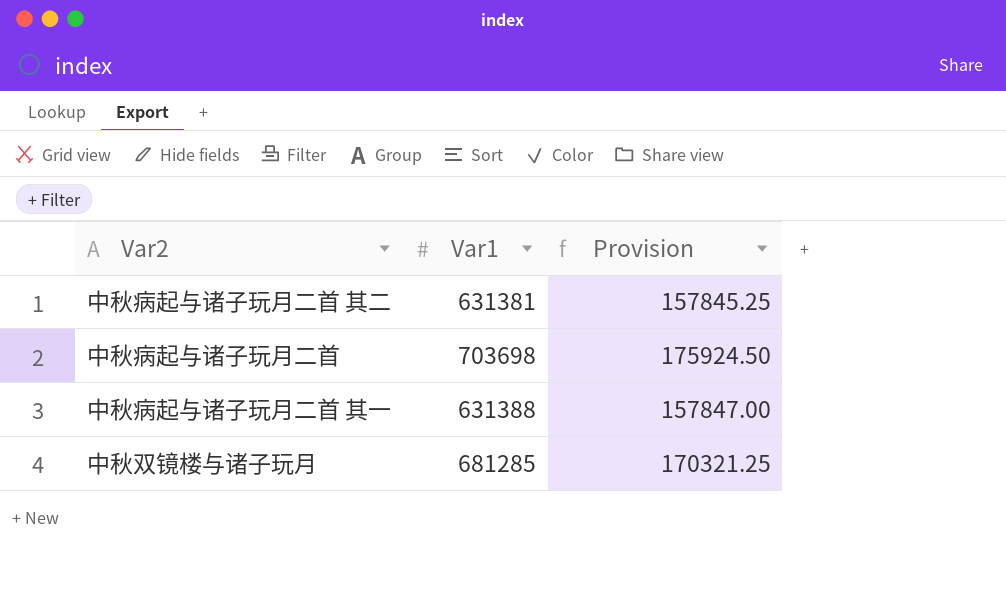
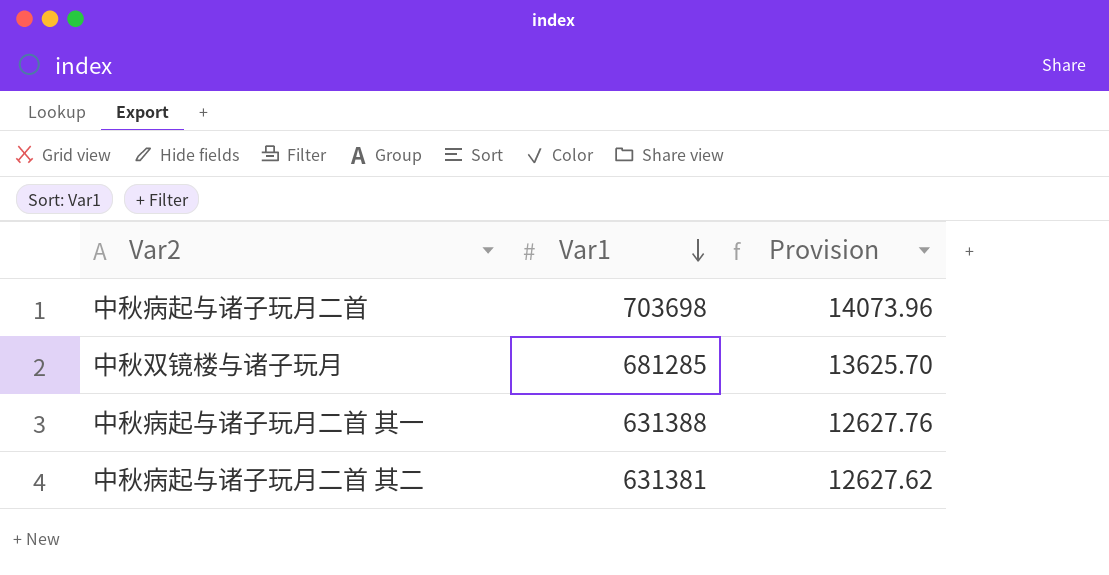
row order: none -> Var1 descending
column Provision | formula: [Var1] * 0.25 -> [Var1] * 0.02

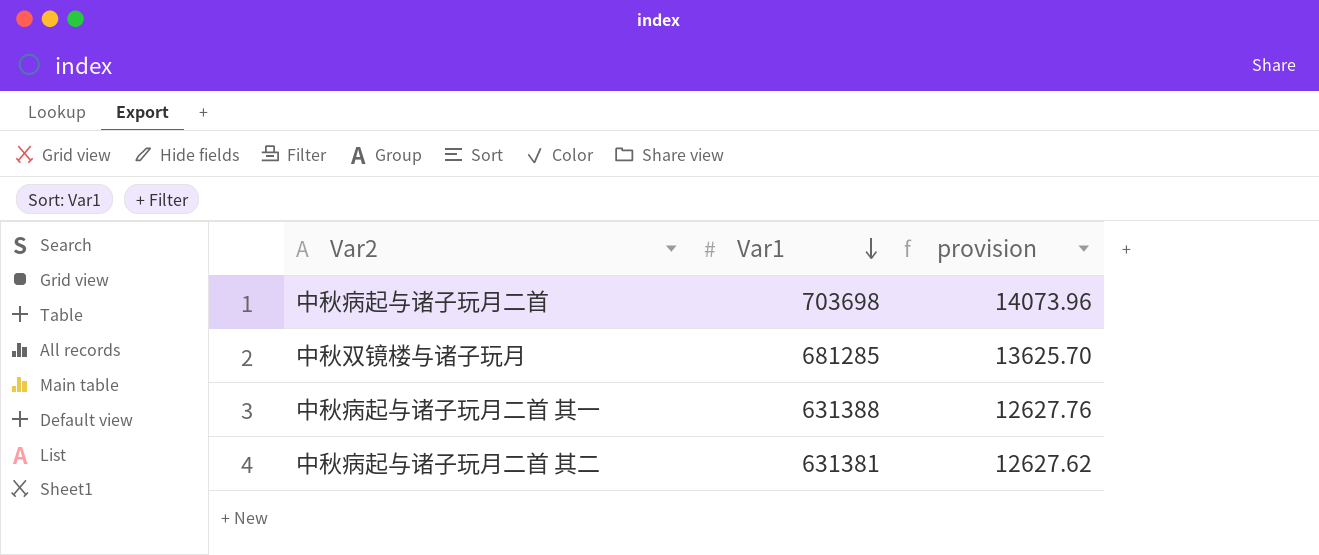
column name: Provision -> provision

